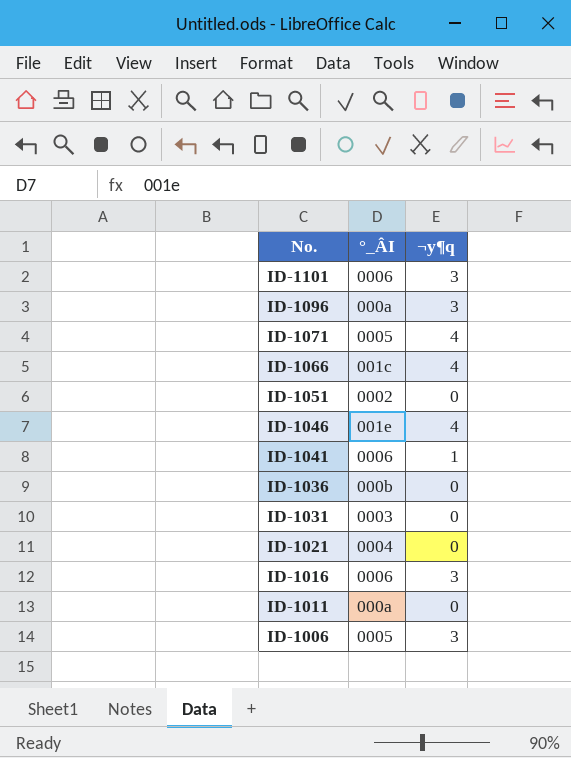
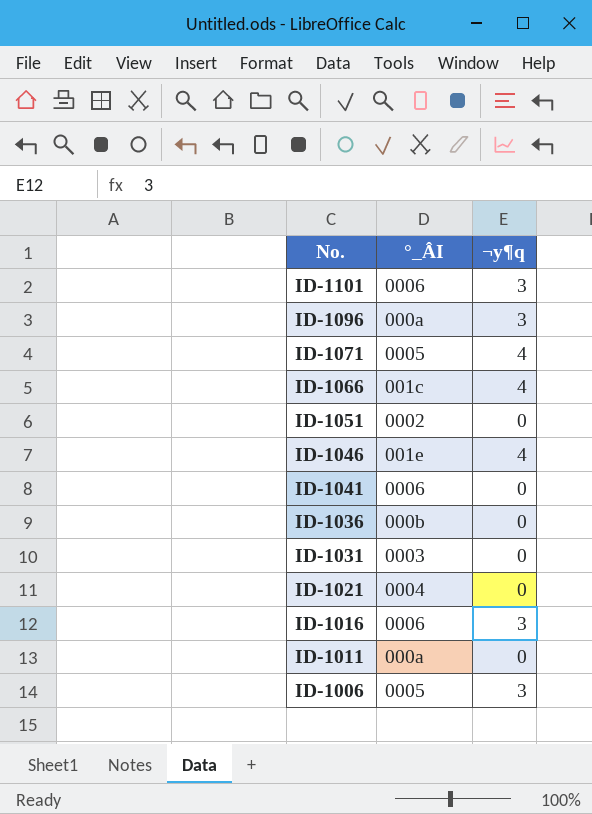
ID-1041 | ¬y¶q: 1 -> 0

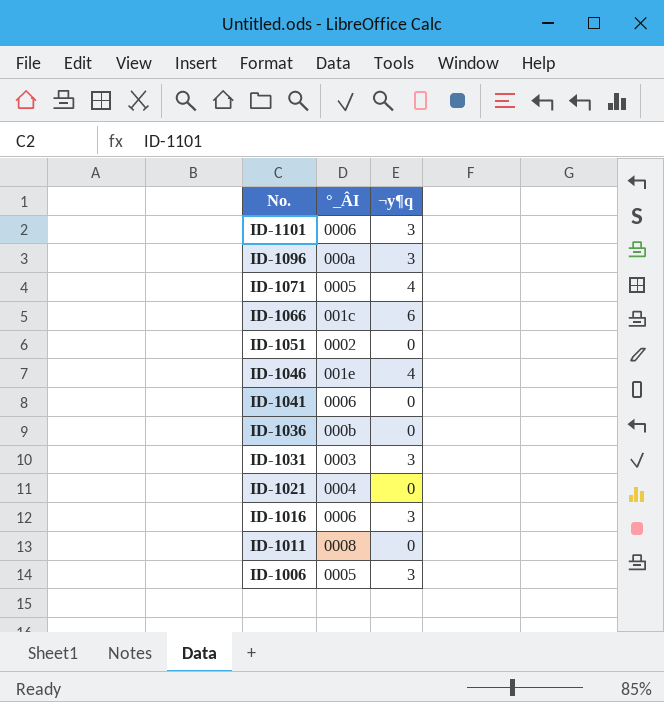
ID-1066 | ¬y¶q: 4 -> 6
ID-1031 | ¬y¶q: 0 -> 3
ID-1011 | °_ÂI: 000a -> 0008

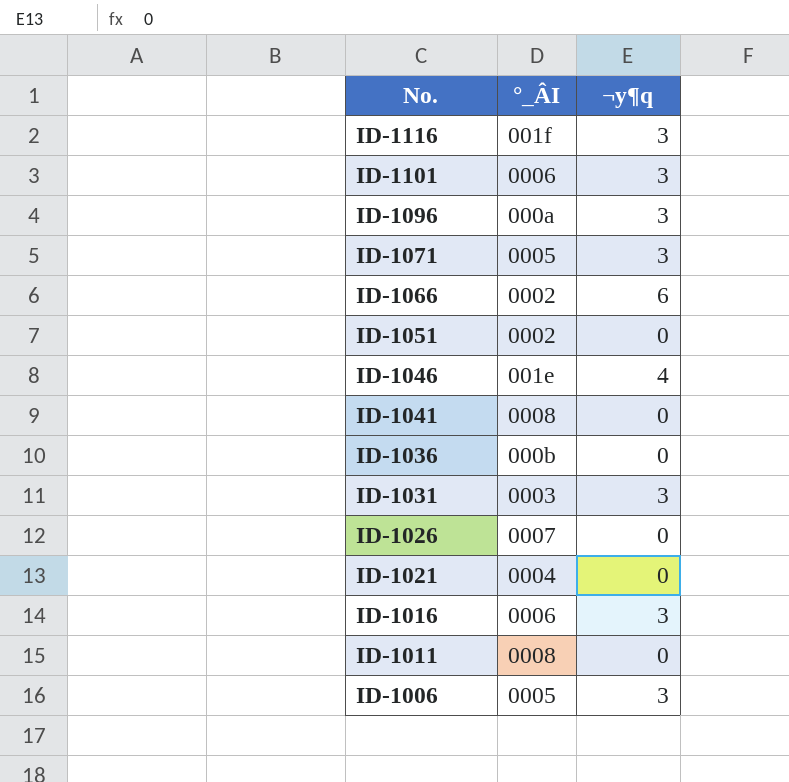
row ID-1116: none -> 001f | 3
ID-1071 | ¬y¶q: 4 -> 3
ID-1066 | °_ÂI: 001c -> 0002
ID-1041 | °_ÂI: 0006 -> 0008
row ID-1026: none -> 0007 | 0

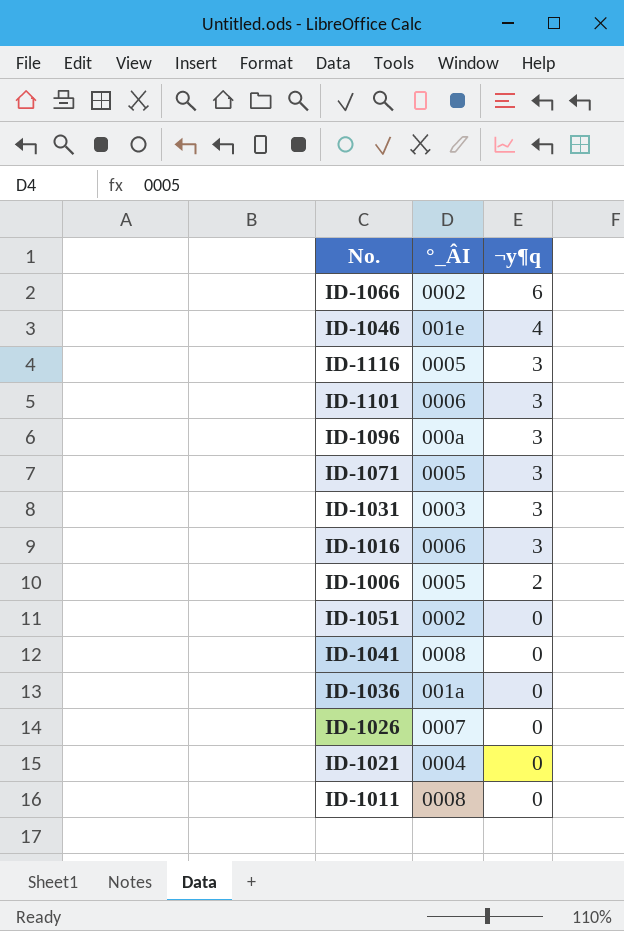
row order: No. descending -> ¬y¶q descending
ID-1116 | °_ÂI: 001f -> 0005
ID-1006 | ¬y¶q: 3 -> 2
ID-1036 | °_ÂI: 000b -> 001a

